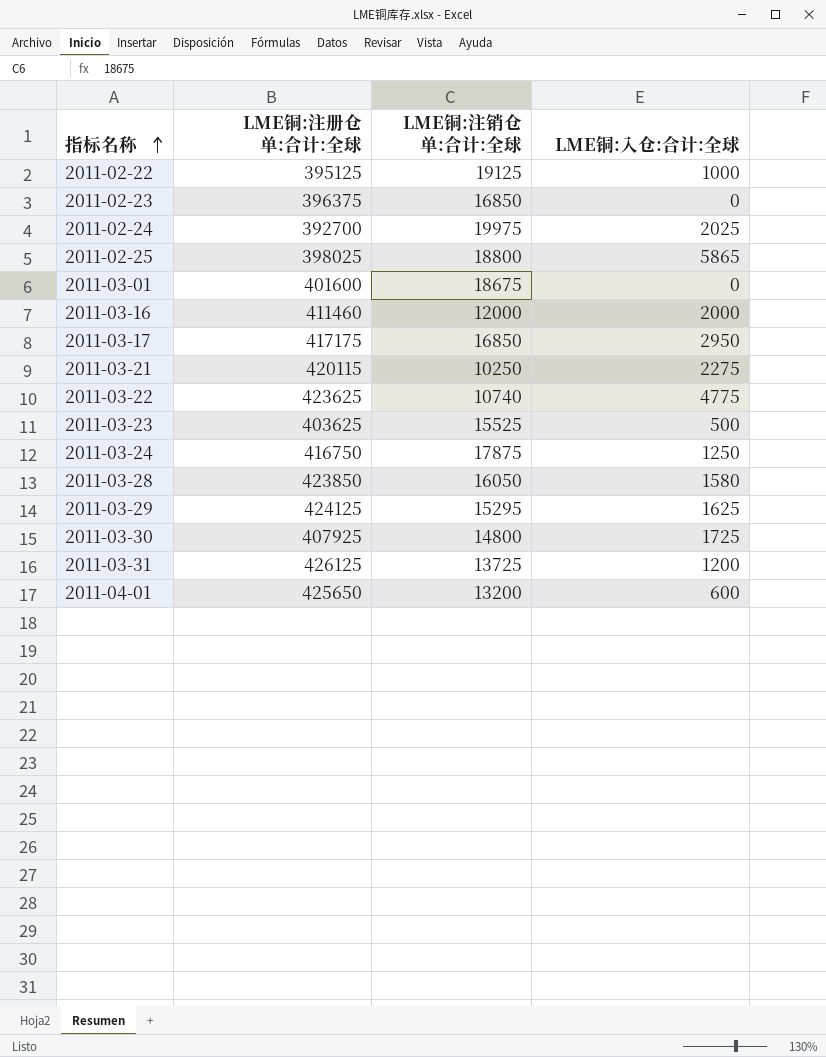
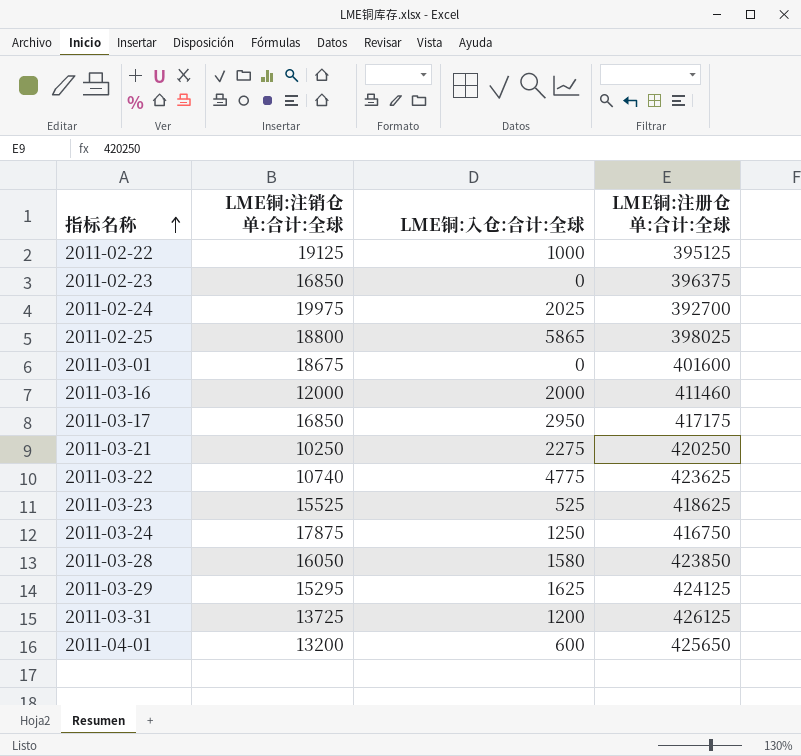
column LME铜:注册仓单:合计:全球 | position: 2 -> 4
row 2011-03-30: 407925 | 14800 | 1725 -> none
2011-03-21 | LME铜:注册仓单:合计:全球: 420115 -> 420250
2011-03-23 | LME铜:入仓:合计:全球: 500 -> 525
2011-03-23 | LME铜:注册仓单:合计:全球: 403625 -> 418625

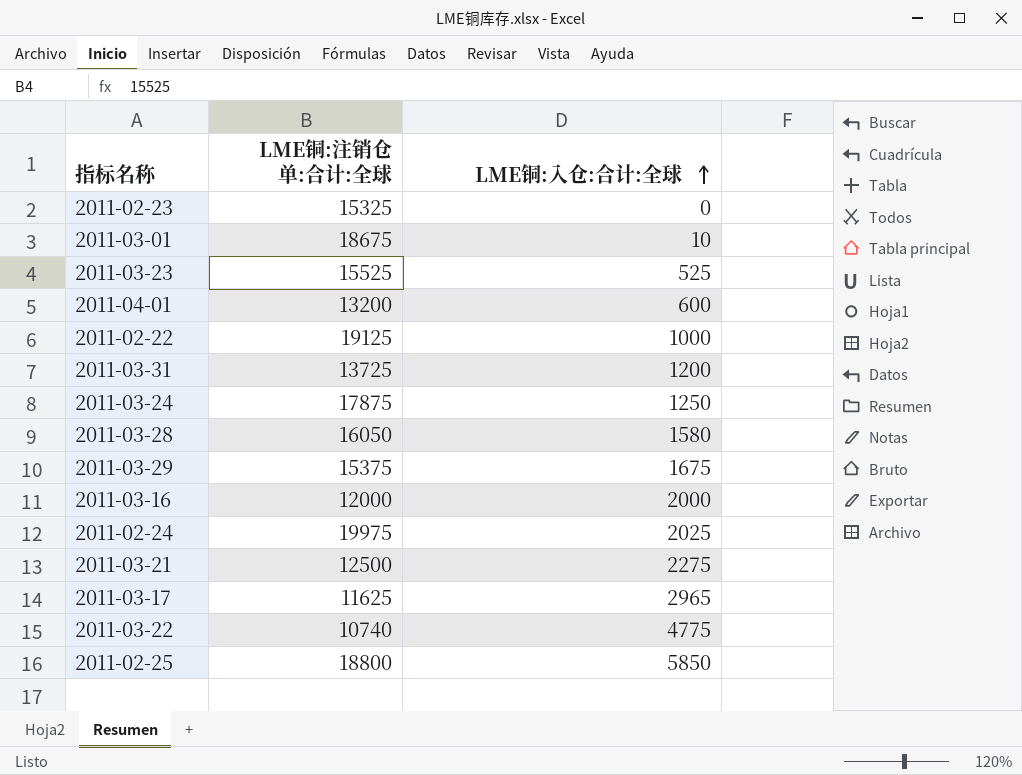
row order: 指标名称 ascending -> LME铜:入仓:合计:全球 ascending
column LME铜:注册仓单:合计:全球 | position: 4 -> none
2011-02-23 | LME铜:注销仓单:合计:全球: 16850 -> 15325
2011-03-01 | LME铜:入仓:合计:全球: 0 -> 10
2011-03-29 | LME铜:注销仓单:合计:全球: 15295 -> 15375
2011-03-29 | LME铜:入仓:合计:全球: 1625 -> 1675
2011-03-21 | LME铜:注销仓单:合计:全球: 10250 -> 12500
2011-03-17 | LME铜:注销仓单:合计:全球: 16850 -> 11625
2011-03-17 | LME铜:入仓:合计:全球: 2950 -> 2965
2011-02-25 | LME铜:入仓:合计:全球: 5865 -> 5850

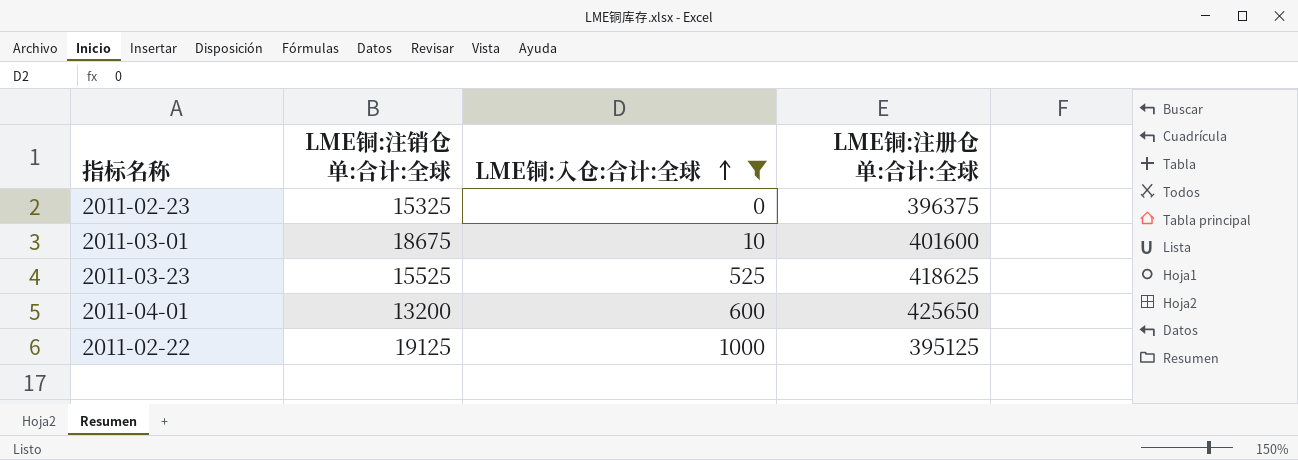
filter: none -> LME铜:入仓:合计:全球 <= 1000
column LME铜:注册仓单:合计:全球 | position: none -> 4

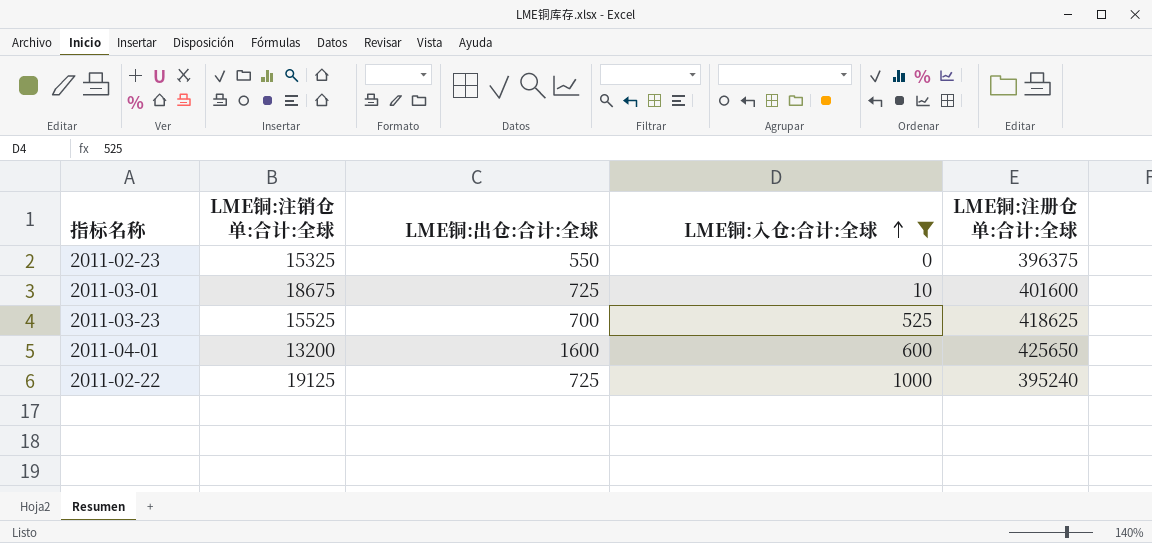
column LME铜:出仓:合计:全球 | position: none -> 3
2011-02-22 | LME铜:注册仓单:合计:全球: 395125 -> 395240

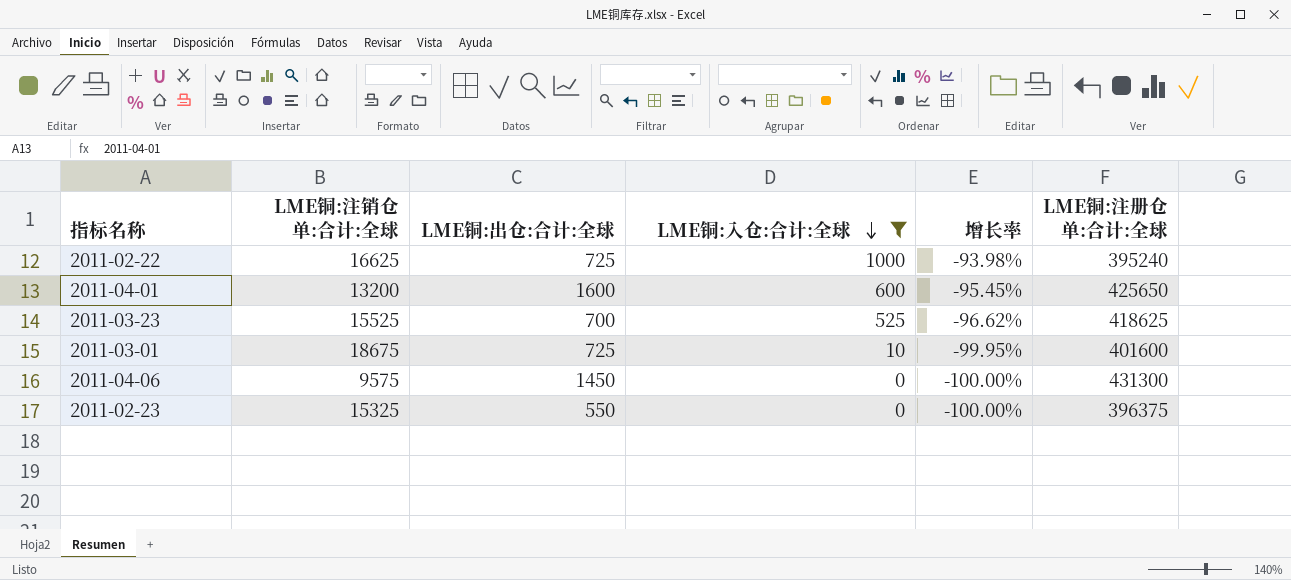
row order: LME铜:入仓:合计:全球 ascending -> LME铜:入仓:合计:全球 descending
column 增长率 | formula: none -> ([LME铜:入仓:合计:全球] - [LME铜:注销仓单:合计:全球]) / [LME铜:注销仓单:合计:全球]
2011-02-22 | LME铜:注销仓单:合计:全球: 19125 -> 16625
row 2011-04-06: none -> 9575 | 1450 | 0 | -100.00% | 431300

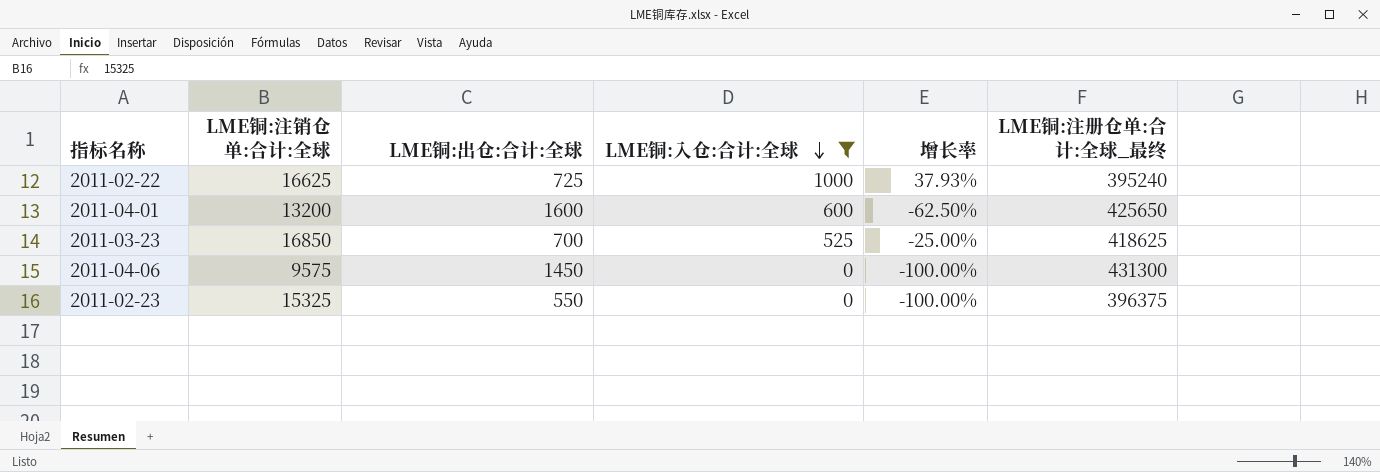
column 增长率 | formula: ([LME铜:入仓:合计:全球] - [LME铜:注销仓单:合计:全球]) / [LME铜:注销仓单:合计:全球] -> ([LME铜:入仓:合计:全球] - [LME铜:出仓:合计:全球]) / [LME铜:出仓:合计:全球]
column name: LME铜:注册仓单:合计:全球 -> LME铜:注册仓单:合计:全球_最终
row 2011-03-01: 18675 | 725 | 10 | -99.95% | 401600 -> none
2011-03-23 | LME铜:注销仓单:合计:全球: 15525 -> 16850

